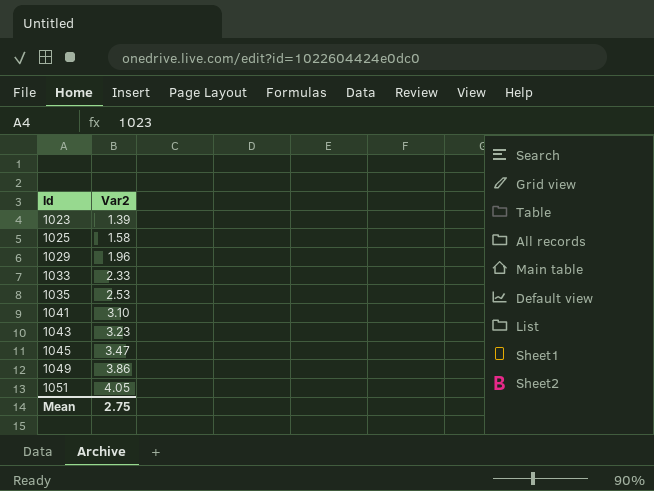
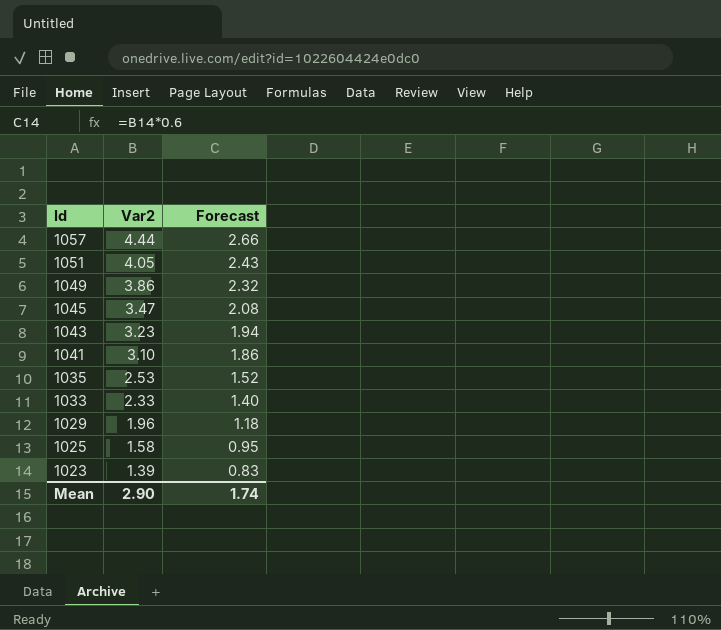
row order: Id ascending -> Id descending
column Forecast | formula: none -> [Var2] * 0.6
row 1057: none -> 4.44 | 2.66
Mean | Var2: 2.75 -> 2.90

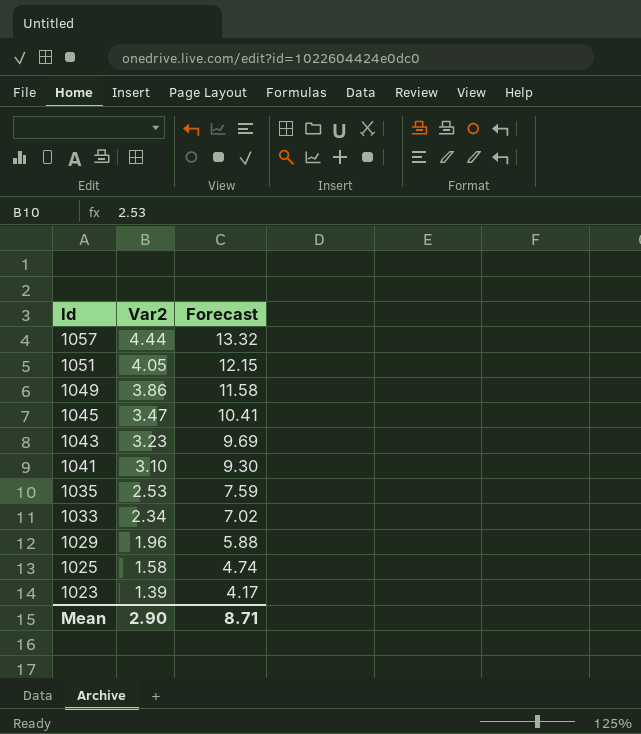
column Forecast | formula: [Var2] * 0.6 -> [Var2] * 3
1033 | Var2: 2.33 -> 2.34
Mean | Forecast: 1.74 -> 8.71

